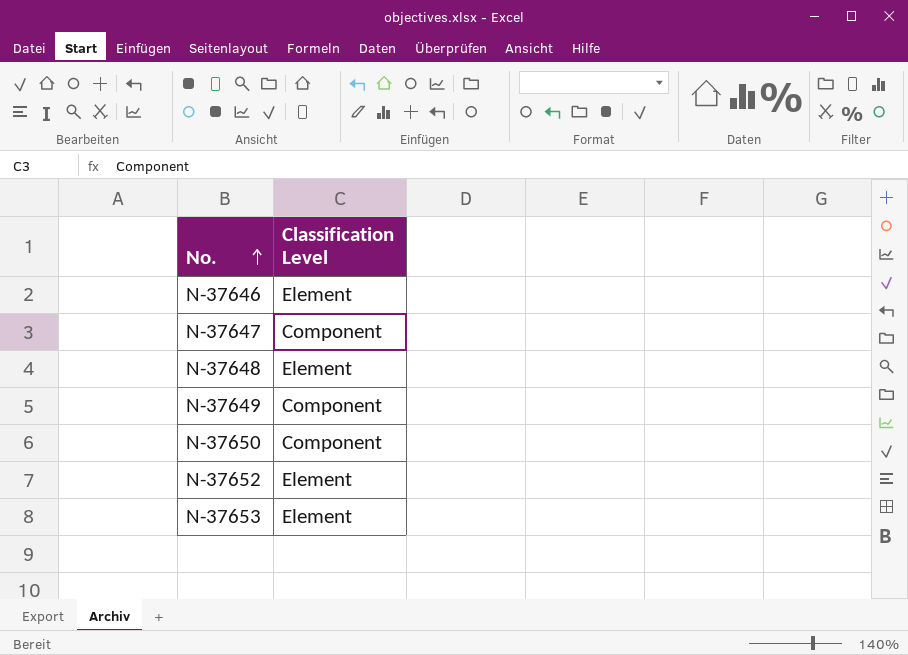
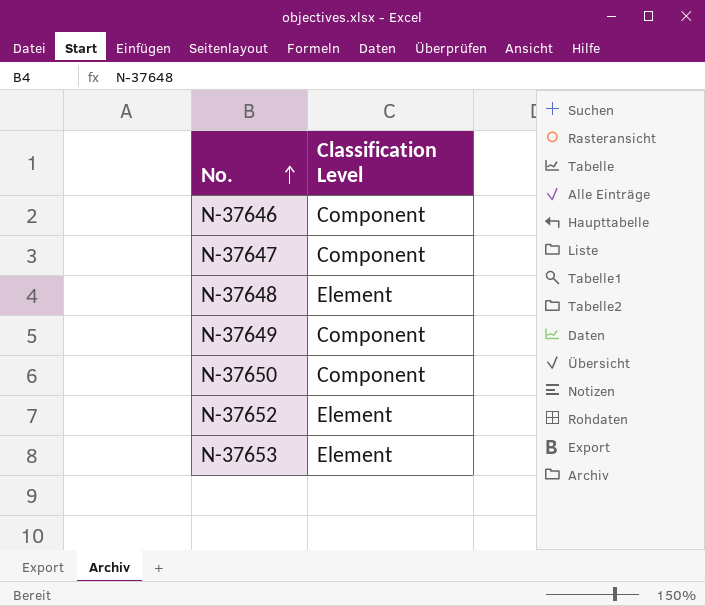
N-37646 | Classification Level: Element -> Component

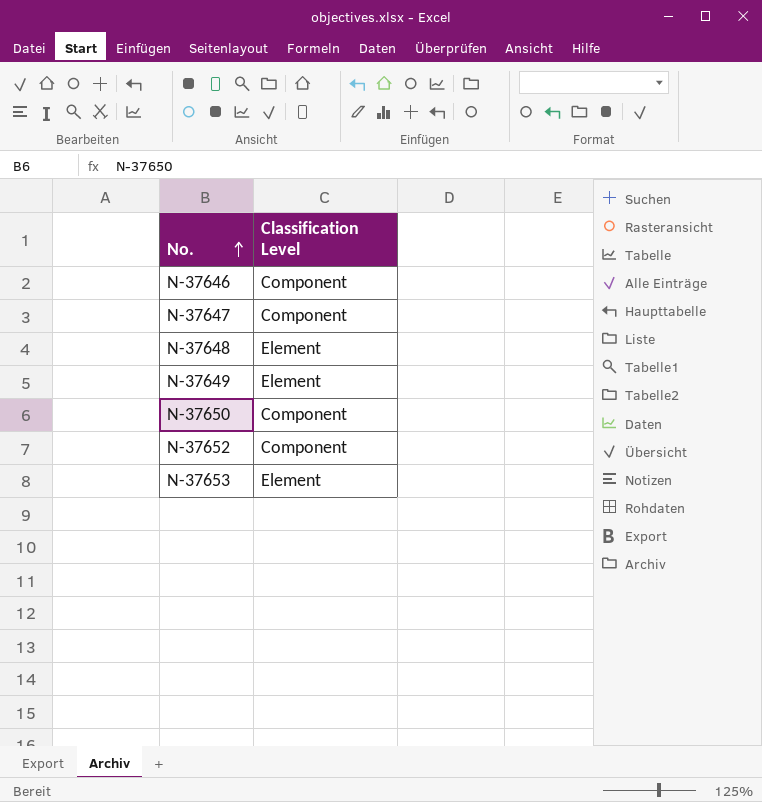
N-37649 | Classification Level: Component -> Element
N-37652 | Classification Level: Element -> Component

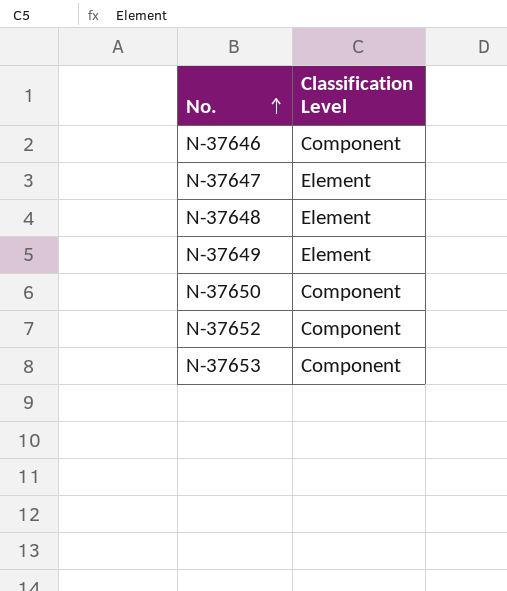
N-37647 | Classification Level: Component -> Element
N-37653 | Classification Level: Element -> Component

